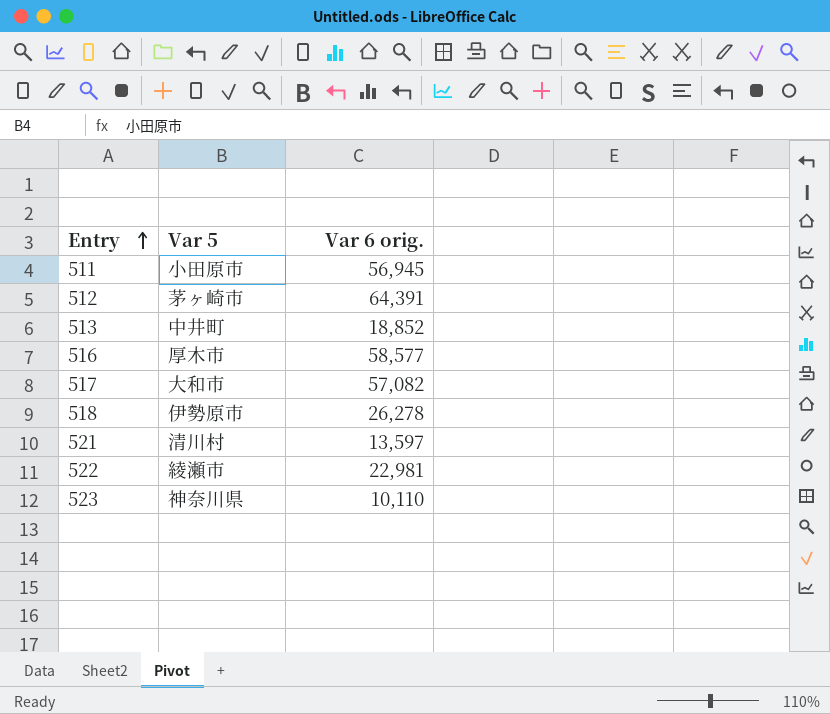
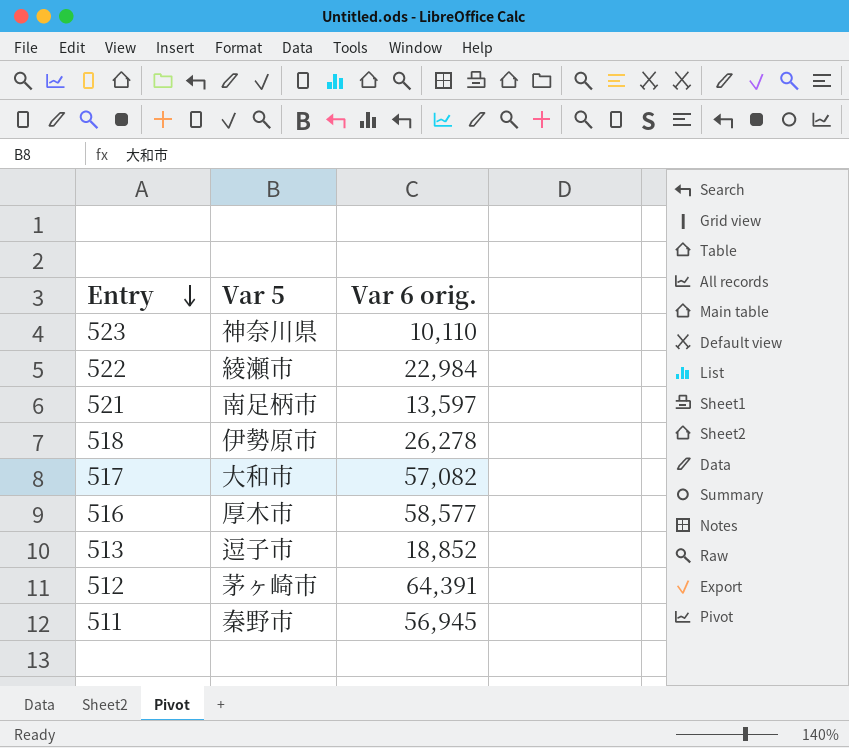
row order: Entry ascending -> Entry descending
522 | Var 6 orig.: 22,981 -> 22,984
521 | Var 5: 清川村 -> 南足柄市
513 | Var 5: 中井町 -> 逗子市
511 | Var 5: 小田原市 -> 秦野市

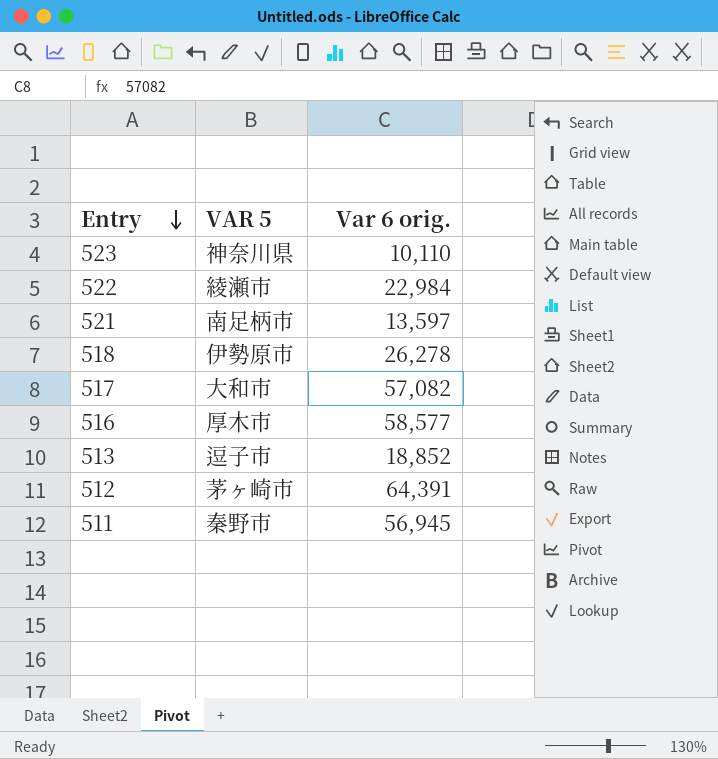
column name: Var 5 -> VAR 5

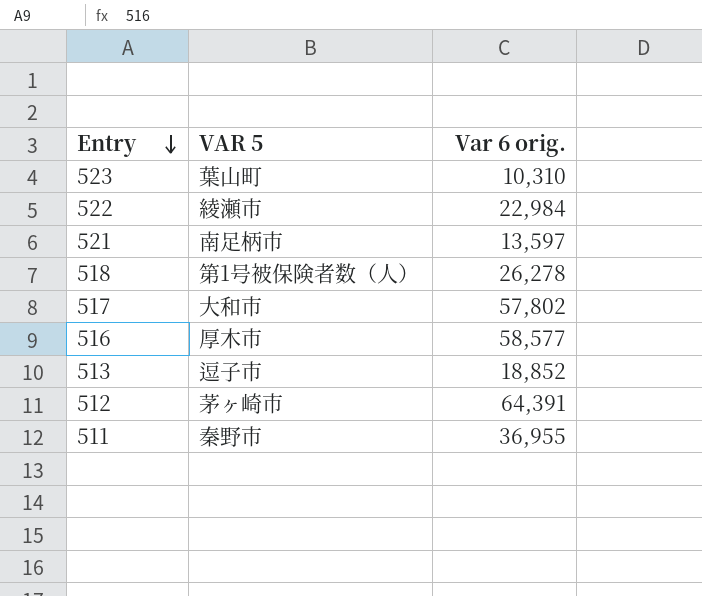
523 | VAR 5: 神奈川県 -> 葉山町
523 | Var 6 orig.: 10,110 -> 10,310
518 | VAR 5: 伊勢原市 -> 第1号被保険者数（人）
517 | Var 6 orig.: 57,082 -> 57,802
511 | Var 6 orig.: 56,945 -> 36,955

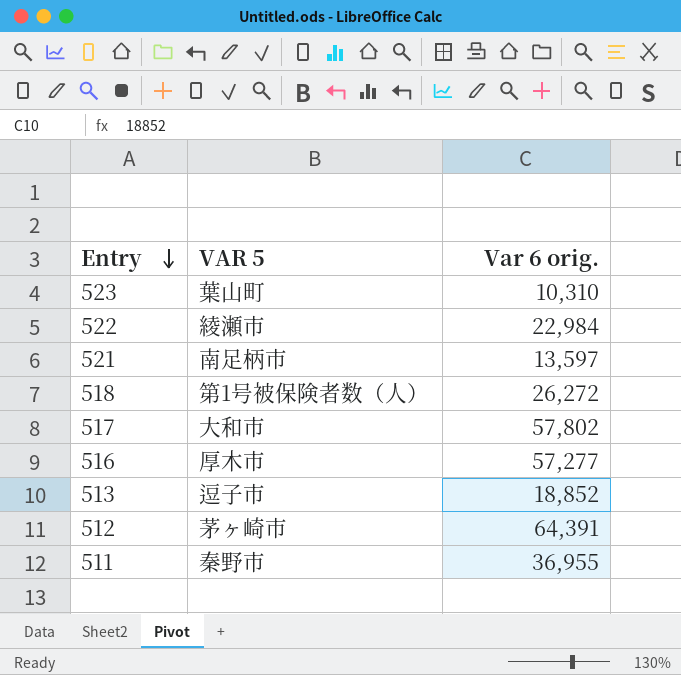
518 | Var 6 orig.: 26,278 -> 26,272
516 | Var 6 orig.: 58,577 -> 57,277

